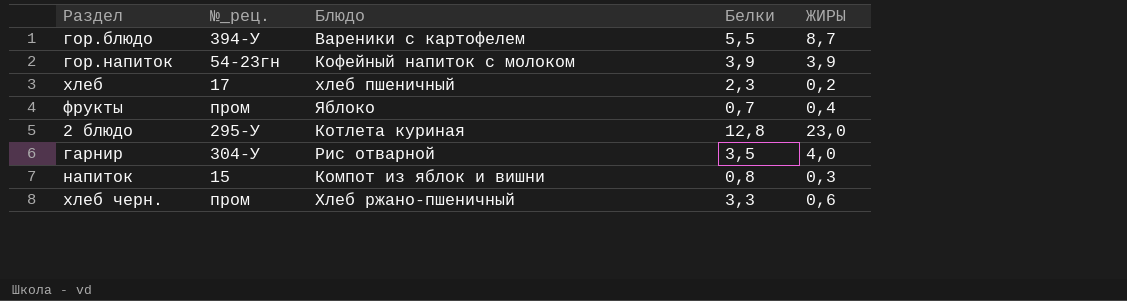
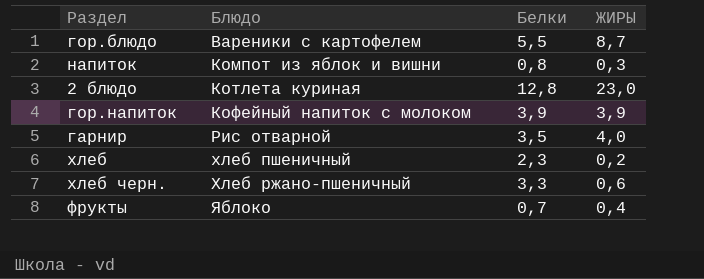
row order: none -> Блюдо ascending
column №_рец. | position: 2 -> none

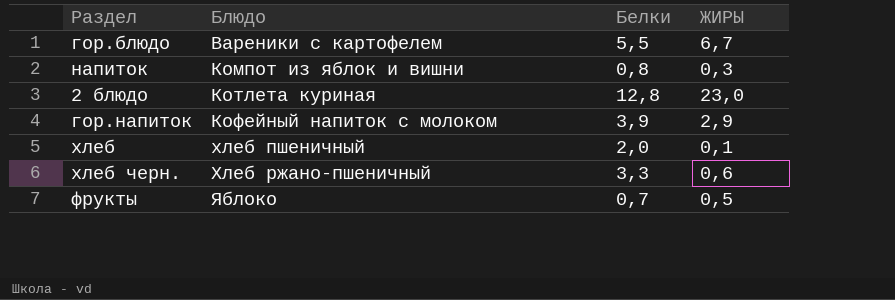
row гарнир: Рис отварной | 3,5 | 4,0 -> none
гор.блюдо | ЖИРЫ: 8,7 -> 6,7
гор.напиток | ЖИРЫ: 3,9 -> 2,9
хлеб | Белки: 2,3 -> 2,0
хлеб | ЖИРЫ: 0,2 -> 0,1
фрукты | ЖИРЫ: 0,4 -> 0,5

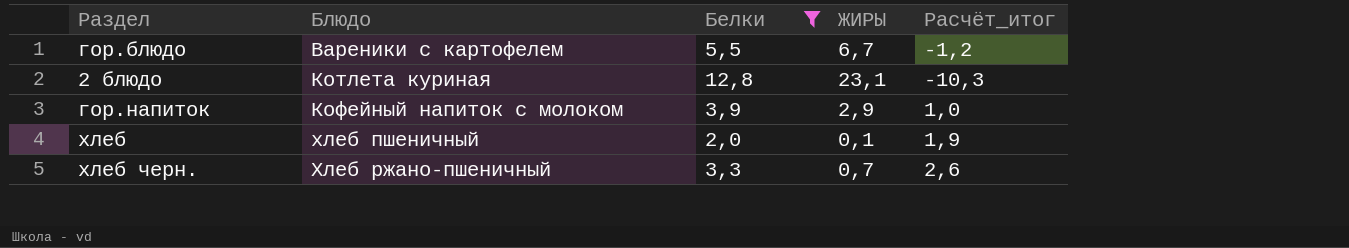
filter: none -> Белки >= 2,0
column Расчёт_итог | formula: none -> [Белки] - [ЖИРЫ]
2 блюдо | ЖИРЫ: 23,0 -> 23,1
хлеб черн. | ЖИРЫ: 0,6 -> 0,7

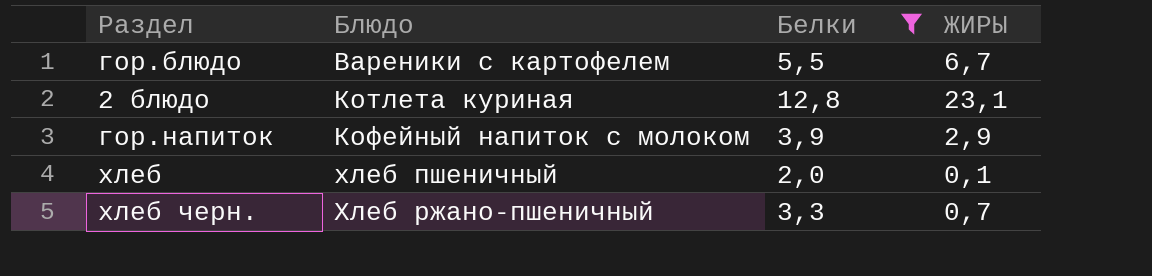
column Расчёт_итог | formula: [Белки] - [ЖИРЫ] -> none

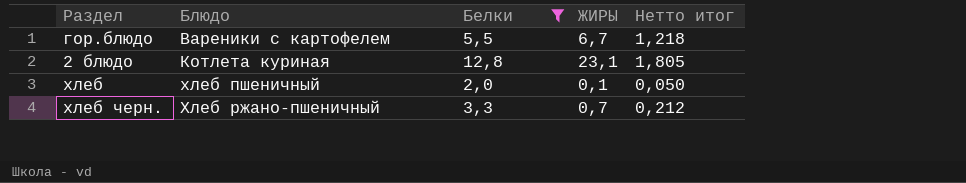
column Нетто итог | formula: none -> [ЖИРЫ] / [Белки]
row гор.напиток: Кофейный напиток с молоком | 3,9 | 2,9 -> none

